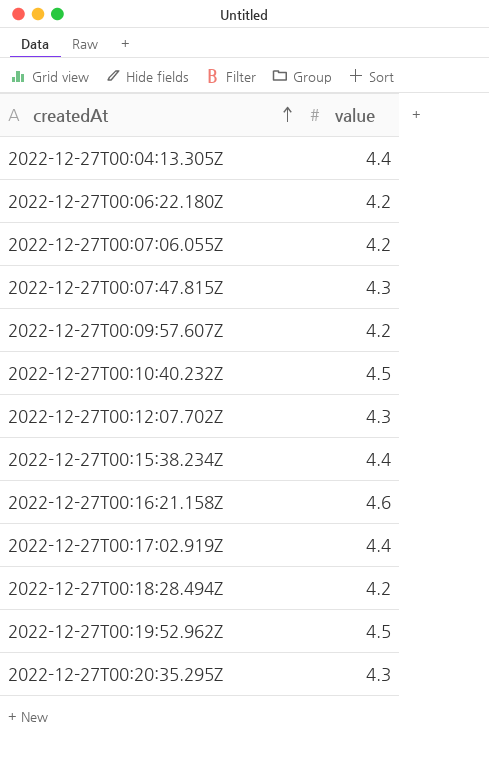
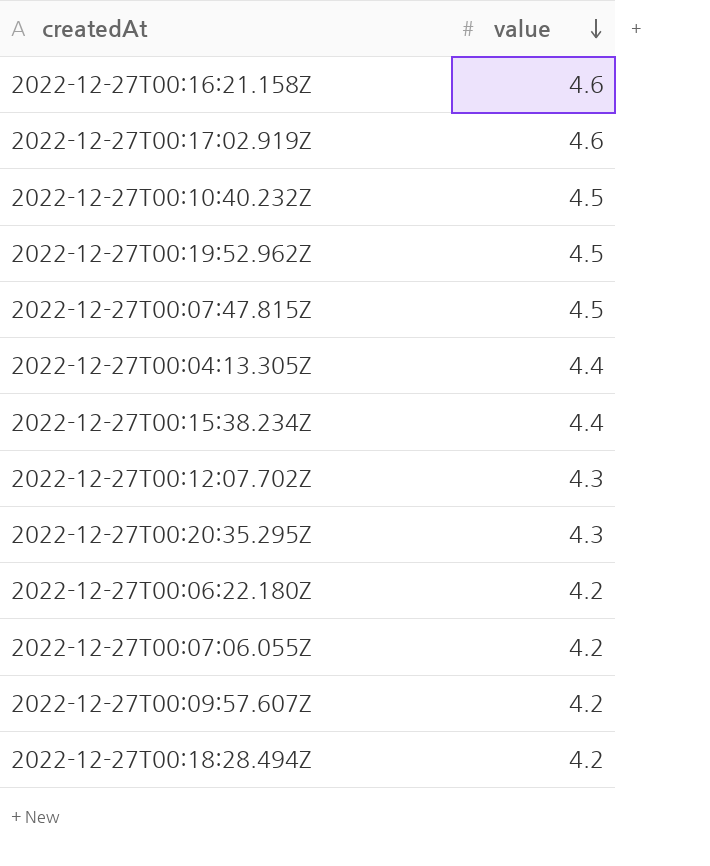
row order: createdAt ascending -> value descending
2022-12-27T00:17:02.919Z | value: 4.4 -> 4.6
2022-12-27T00:07:47.815Z | value: 4.3 -> 4.5

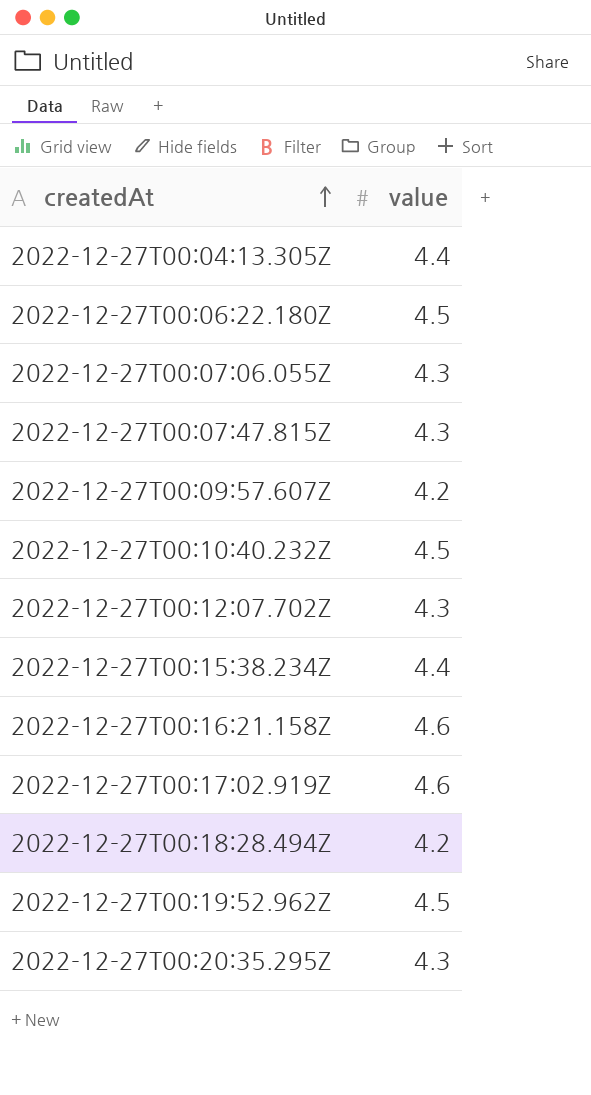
row order: value descending -> createdAt ascending
2022-12-27T00:06:22.180Z | value: 4.2 -> 4.5
2022-12-27T00:07:06.055Z | value: 4.2 -> 4.3
2022-12-27T00:07:47.815Z | value: 4.5 -> 4.3

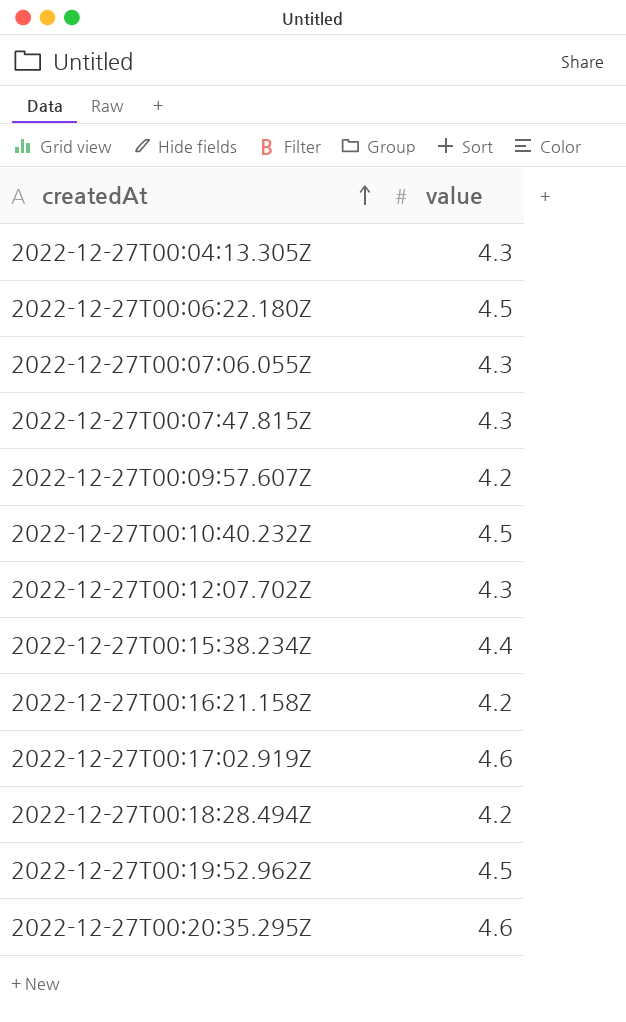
2022-12-27T00:04:13.305Z | value: 4.4 -> 4.3
2022-12-27T00:16:21.158Z | value: 4.6 -> 4.2
2022-12-27T00:20:35.295Z | value: 4.3 -> 4.6

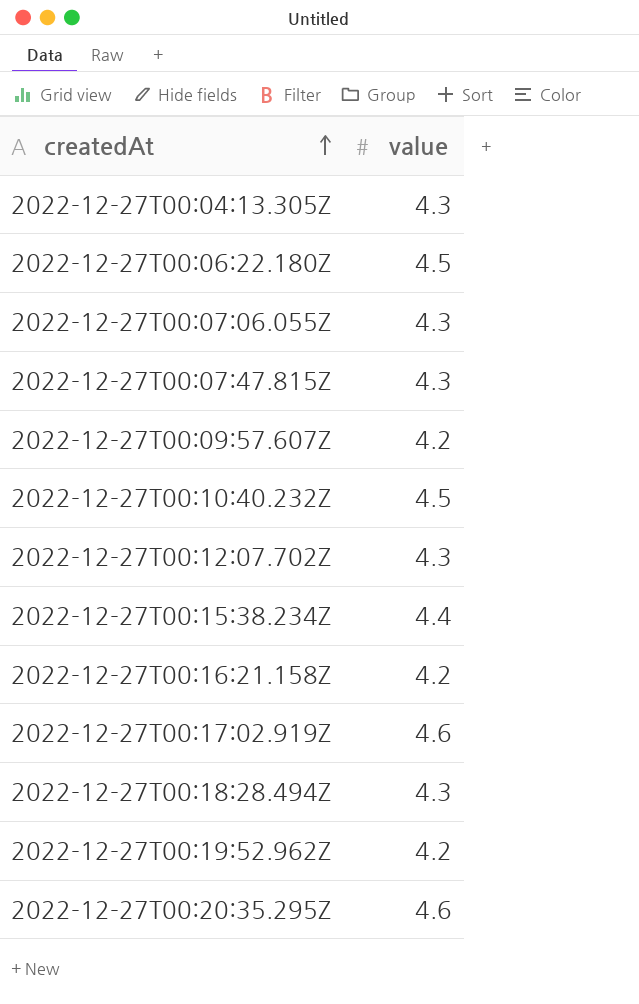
2022-12-27T00:18:28.494Z | value: 4.2 -> 4.3
2022-12-27T00:19:52.962Z | value: 4.5 -> 4.2

